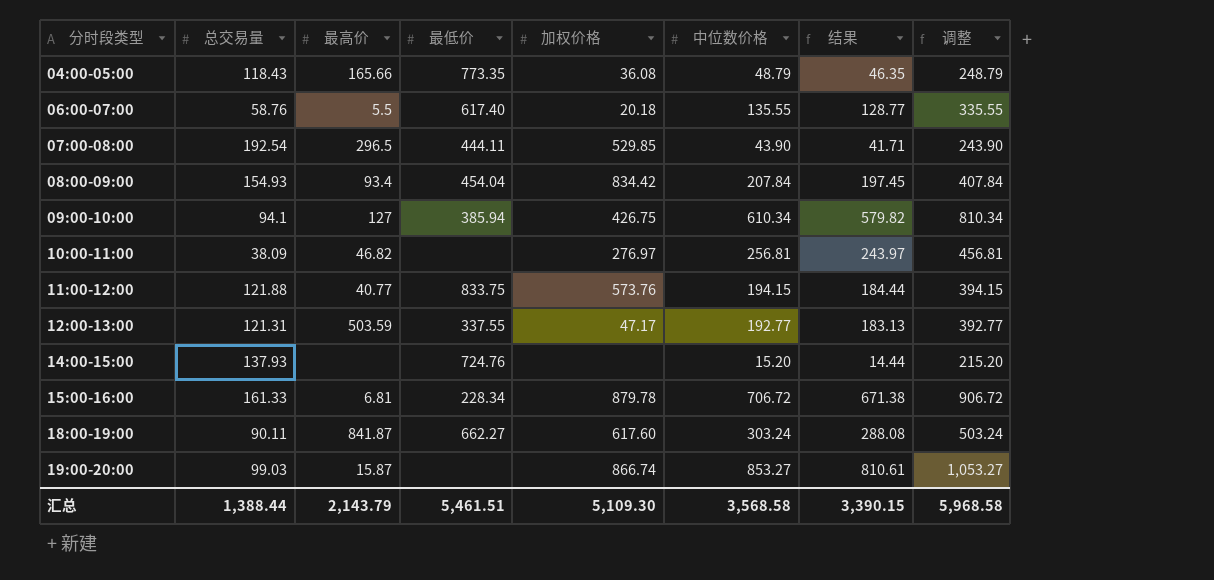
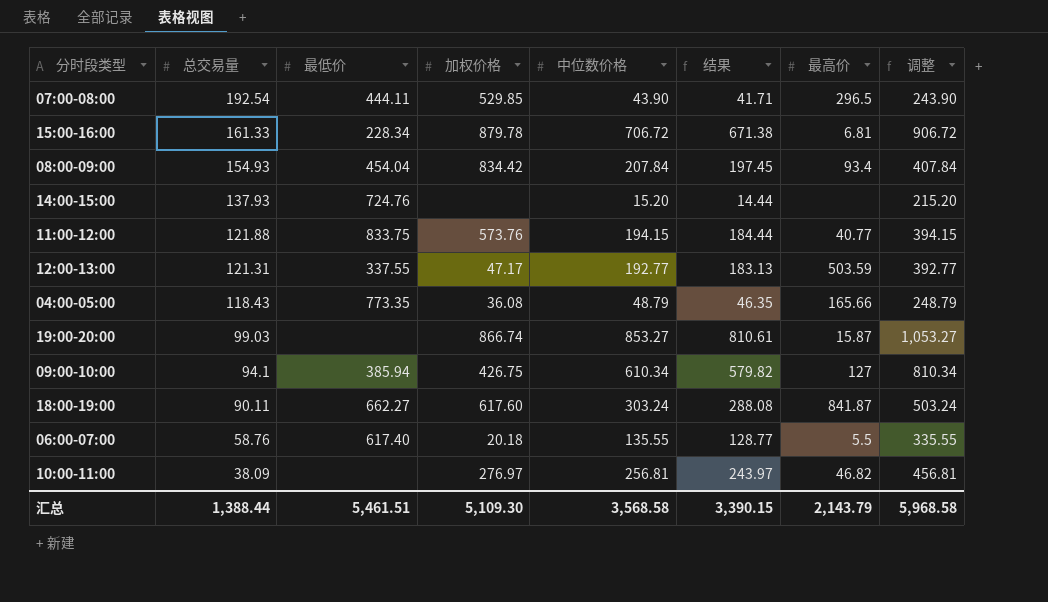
row order: 分时段类型 ascending -> 总交易量 descending
column 最高价 | position: 3 -> 7

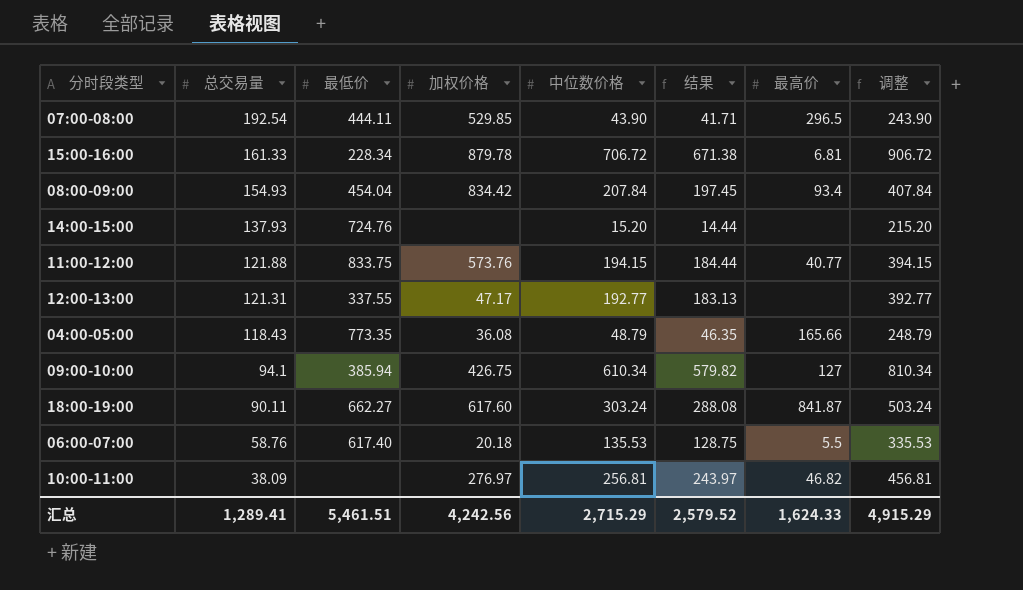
row 19:00-20:00: 99.03 | none | 866.74 | 853.27 | 810.61 | 15.87 | 1,053.27 -> none
12:00-13:00 | 最高价: 503.59 -> none
06:00-07:00 | 中位数价格: 135.55 -> 135.53
06:00-07:00 | 结果: 128.77 -> 128.75
06:00-07:00 | 调整: 335.55 -> 335.53
汇总 | 总交易量: 1,388.44 -> 1,289.41
汇总 | 加权价格: 5,109.30 -> 4,242.56
汇总 | 中位数价格: 3,568.58 -> 2,715.29
汇总 | 结果: 3,390.15 -> 2,579.52
汇总 | 最高价: 2,143.79 -> 1,624.33
汇总 | 调整: 5,968.58 -> 4,915.29

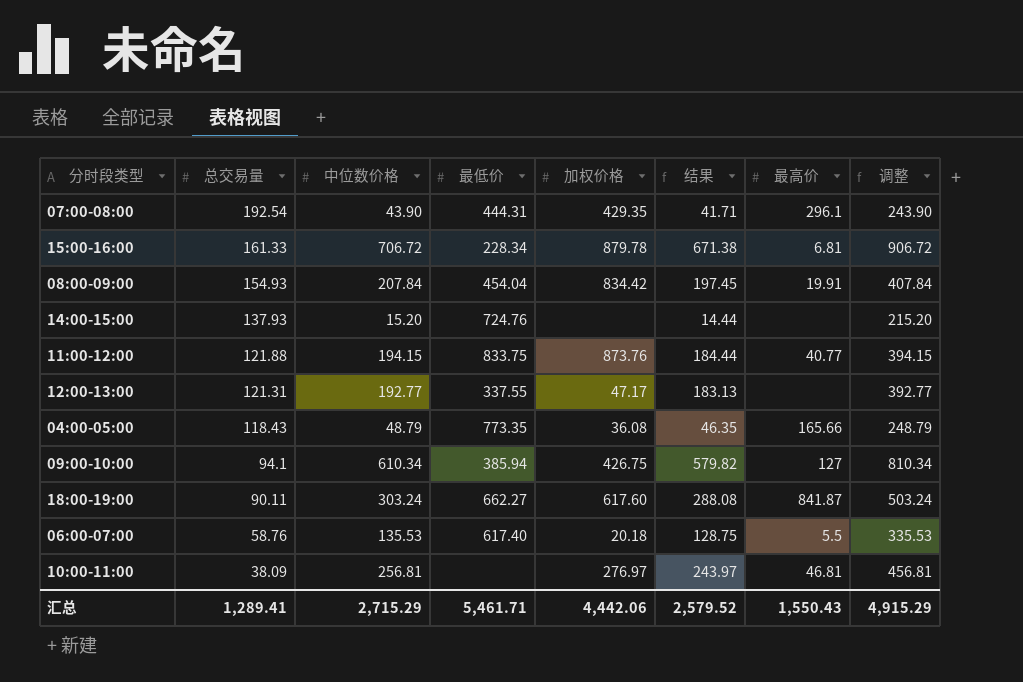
column 中位数价格 | position: 5 -> 3
07:00-08:00 | 最低价: 444.11 -> 444.31
07:00-08:00 | 加权价格: 529.85 -> 429.35
07:00-08:00 | 最高价: 296.5 -> 296.1
08:00-09:00 | 最高价: 93.4 -> 19.91
11:00-12:00 | 加权价格: 573.76 -> 873.76
10:00-11:00 | 最高价: 46.82 -> 46.81
汇总 | 最低价: 5,461.51 -> 5,461.71
汇总 | 加权价格: 4,242.56 -> 4,442.06
汇总 | 最高价: 1,624.33 -> 1,550.43

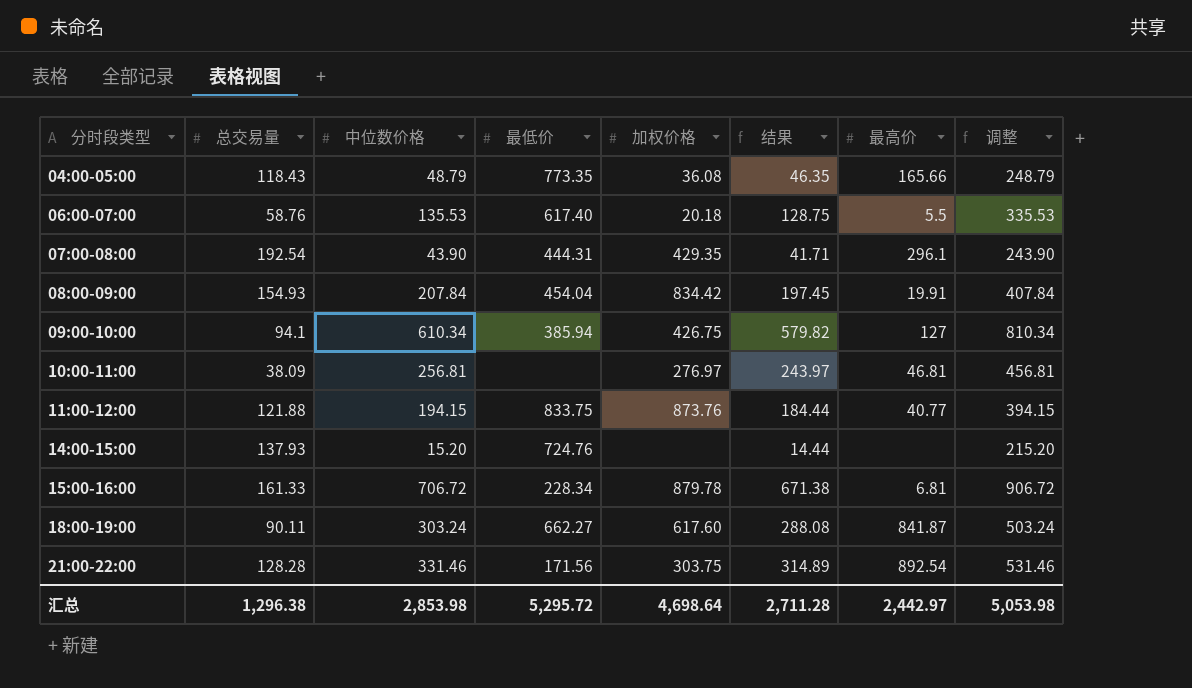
row order: 总交易量 descending -> 分时段类型 ascending
row 12:00-13:00: 121.31 | 192.77 | 337.55 | 47.17 | 183.13 | none | 392.77 -> none
row 21:00-22:00: none -> 128.28 | 331.46 | 171.56 | 303.75 | 314.89 | 892.54 | 531.46
汇总 | 总交易量: 1,289.41 -> 1,296.38
汇总 | 中位数价格: 2,715.29 -> 2,853.98
汇总 | 最低价: 5,461.71 -> 5,295.72
汇总 | 加权价格: 4,442.06 -> 4,698.64
汇总 | 结果: 2,579.52 -> 2,711.28
汇总 | 最高价: 1,550.43 -> 2,442.97
汇总 | 调整: 4,915.29 -> 5,053.98

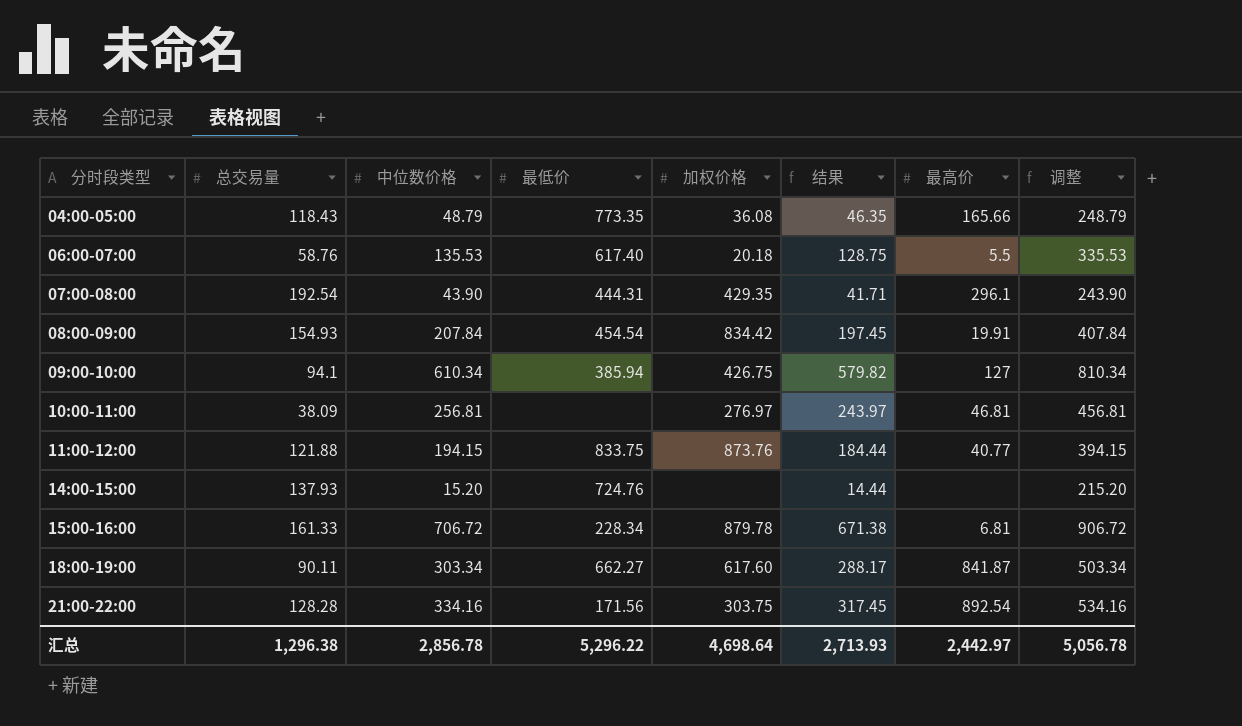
08:00-09:00 | 最低价: 454.04 -> 454.54
18:00-19:00 | 中位数价格: 303.24 -> 303.34
18:00-19:00 | 结果: 288.08 -> 288.17
18:00-19:00 | 调整: 503.24 -> 503.34
21:00-22:00 | 中位数价格: 331.46 -> 334.16
21:00-22:00 | 结果: 314.89 -> 317.45
21:00-22:00 | 调整: 531.46 -> 534.16
汇总 | 中位数价格: 2,853.98 -> 2,856.78
汇总 | 最低价: 5,295.72 -> 5,296.22
汇总 | 结果: 2,711.28 -> 2,713.93
汇总 | 调整: 5,053.98 -> 5,056.78

